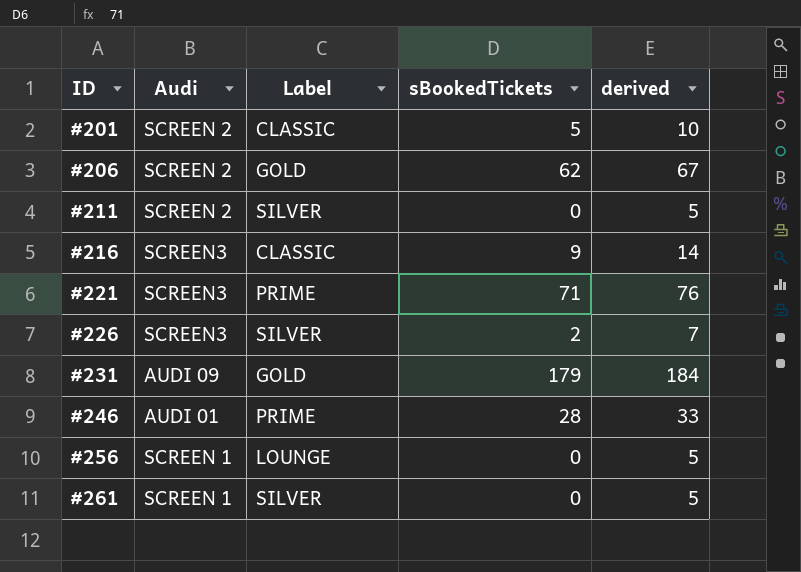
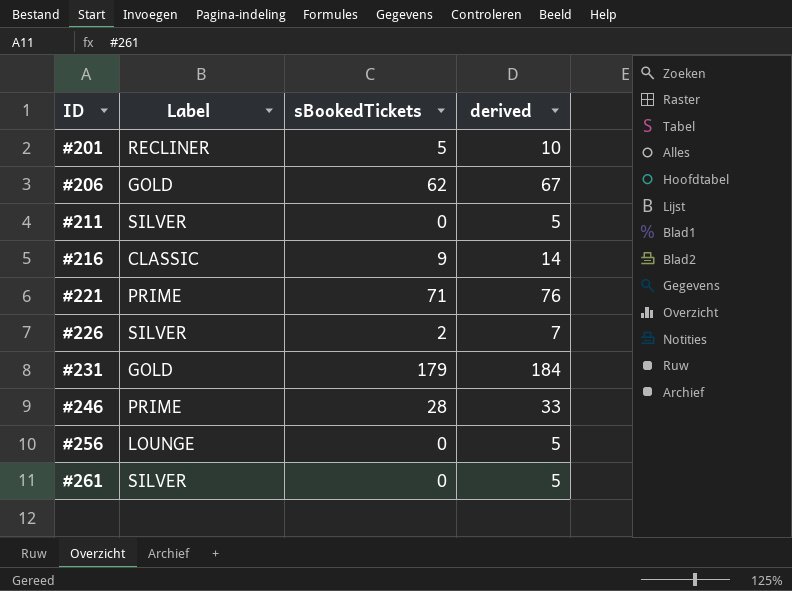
column Audi | position: 2 -> none
#201 | Label: CLASSIC -> RECLINER

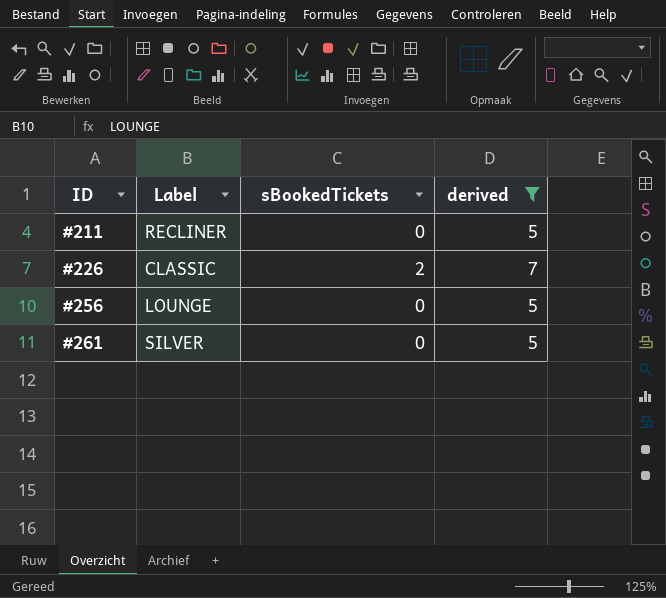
filter: none -> derived <= 7
#211 | Label: SILVER -> RECLINER
#226 | Label: SILVER -> CLASSIC

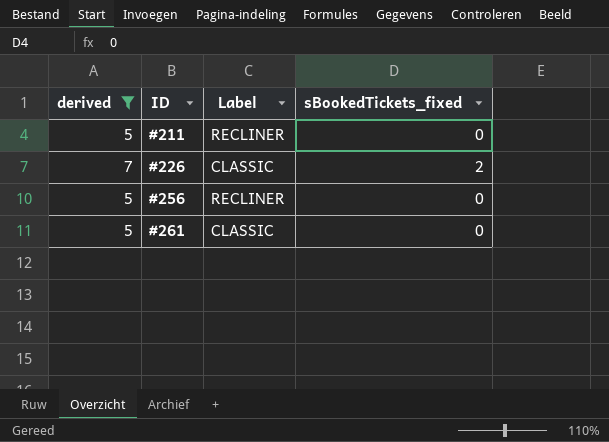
column derived | position: 4 -> 1
column name: sBookedTickets -> sBookedTickets_fixed
#256 | Label: LOUNGE -> RECLINER
#261 | Label: SILVER -> CLASSIC

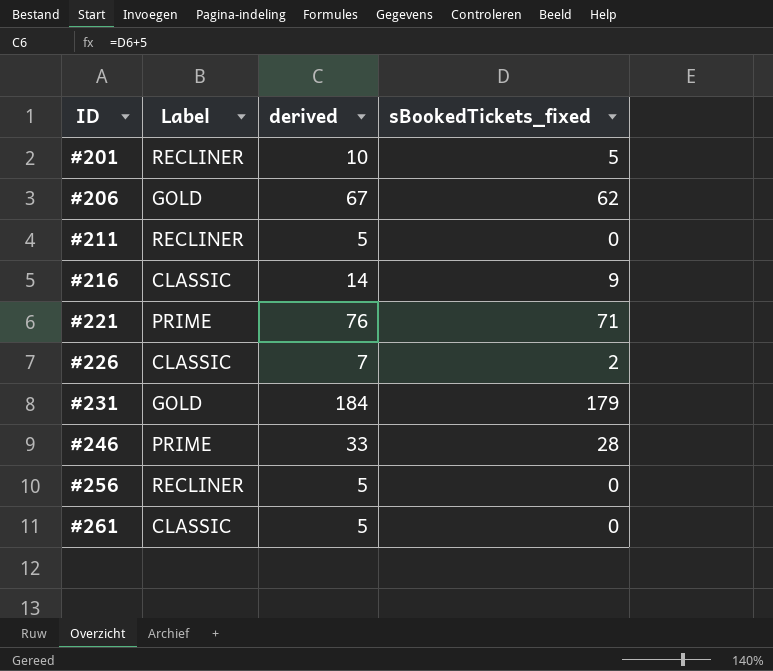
filter: derived <= 7 -> none
column derived | position: 1 -> 3

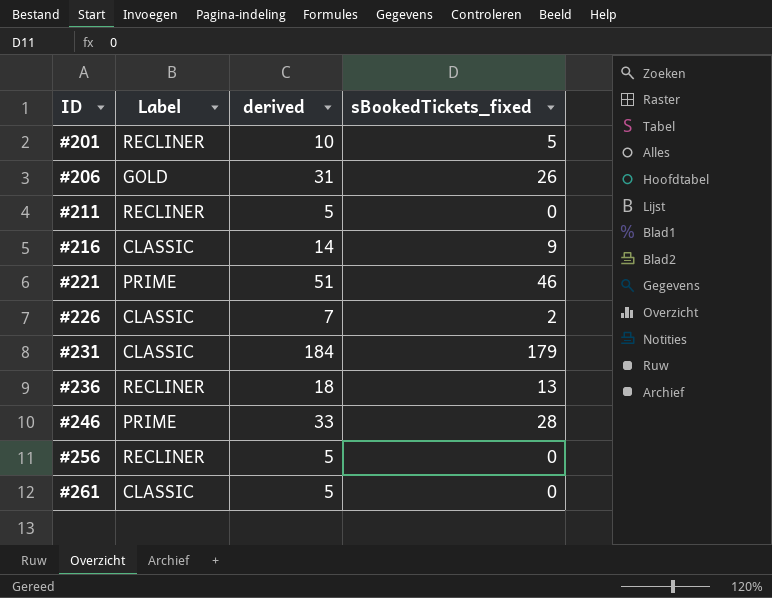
#206 | derived: 67 -> 31
#206 | sBookedTickets_fixed: 62 -> 26
#221 | derived: 76 -> 51
#221 | sBookedTickets_fixed: 71 -> 46
#231 | Label: GOLD -> CLASSIC
row #236: none -> RECLINER | 18 | 13

